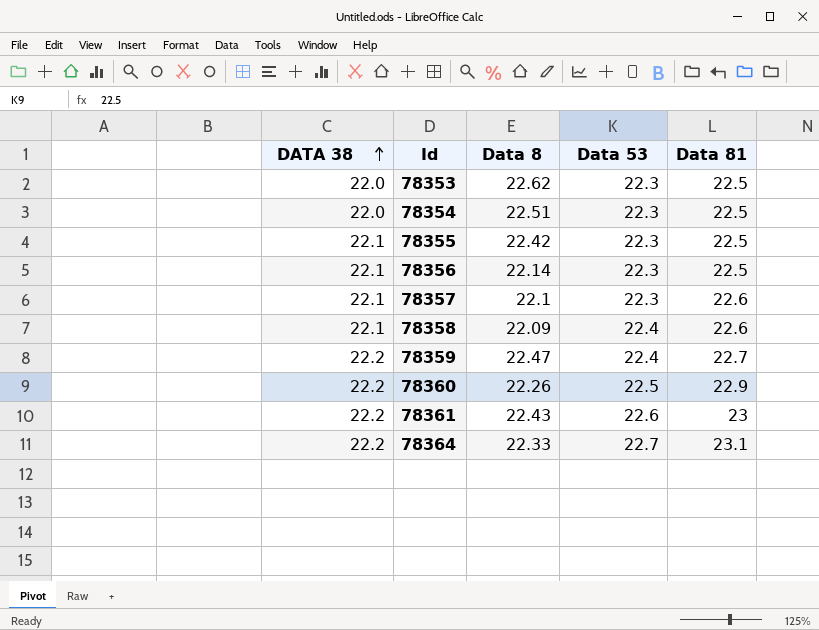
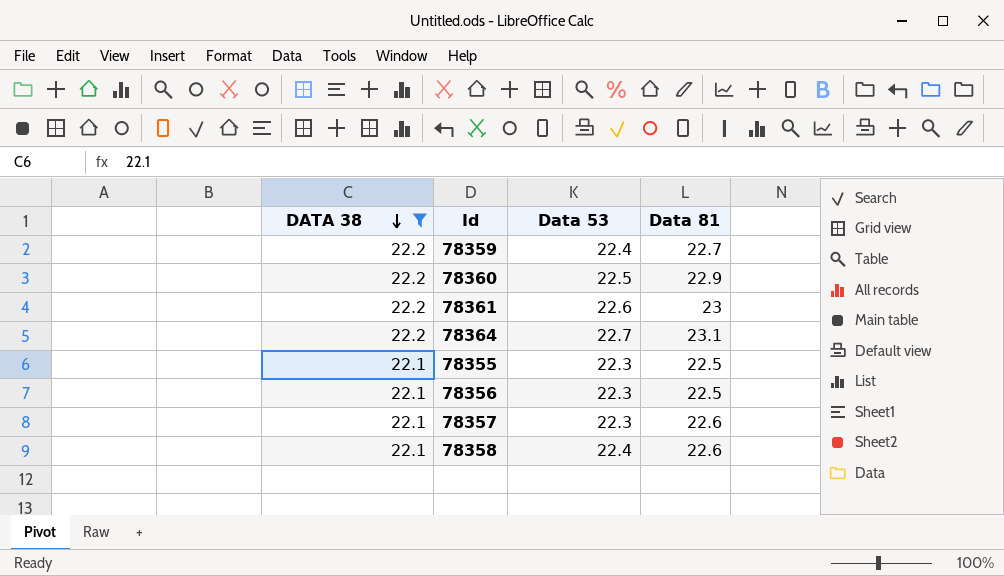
filter: none -> DATA 38 != 22.0
row order: DATA 38 ascending -> DATA 38 descending
column Data 8 | position: 3 -> none

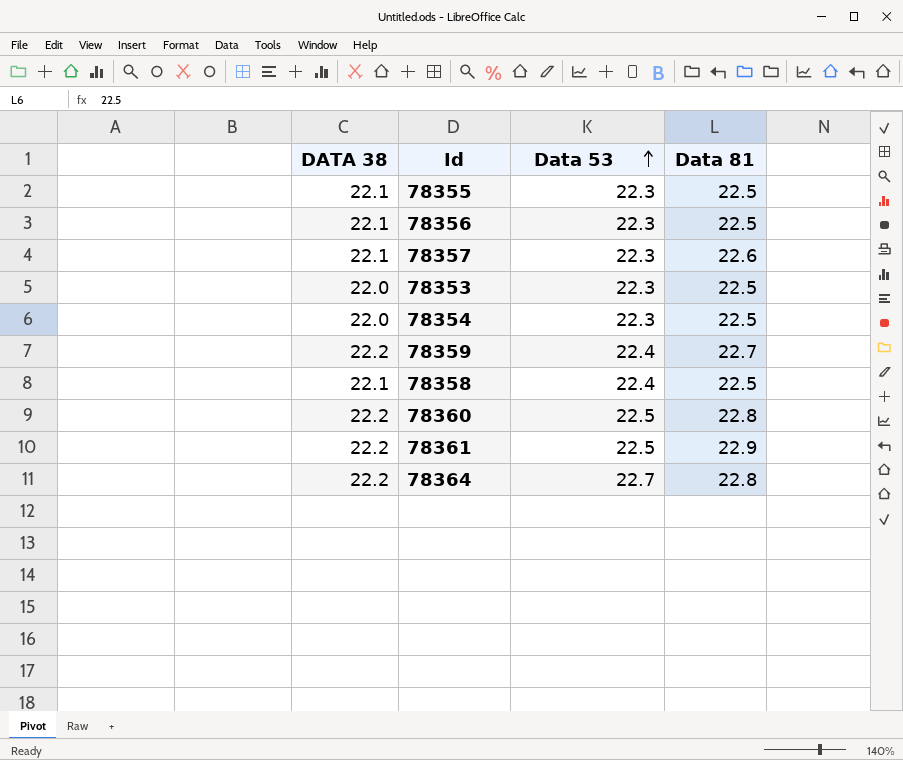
filter: DATA 38 != 22.0 -> none
row order: DATA 38 descending -> Data 53 ascending
78358 | Data 81: 22.6 -> 22.5
78360 | Data 81: 22.9 -> 22.8
78361 | Data 53: 22.6 -> 22.5
78361 | Data 81: 23 -> 22.9
78364 | Data 81: 23.1 -> 22.8

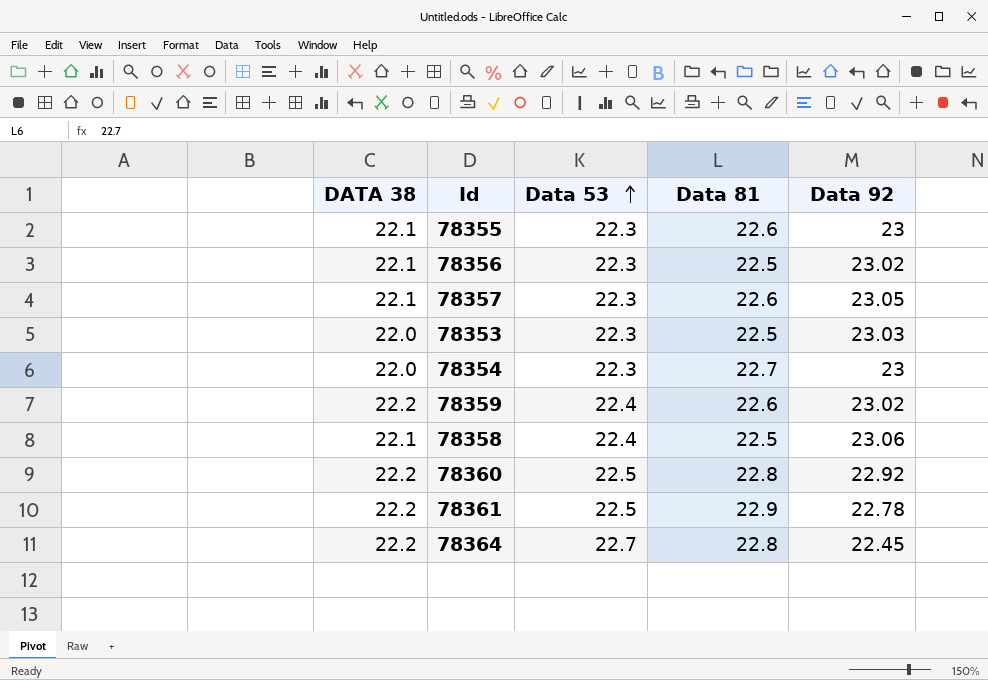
column Data 92 | position: none -> 5
78355 | Data 81: 22.5 -> 22.6
78354 | Data 81: 22.5 -> 22.7
78359 | Data 81: 22.7 -> 22.6

